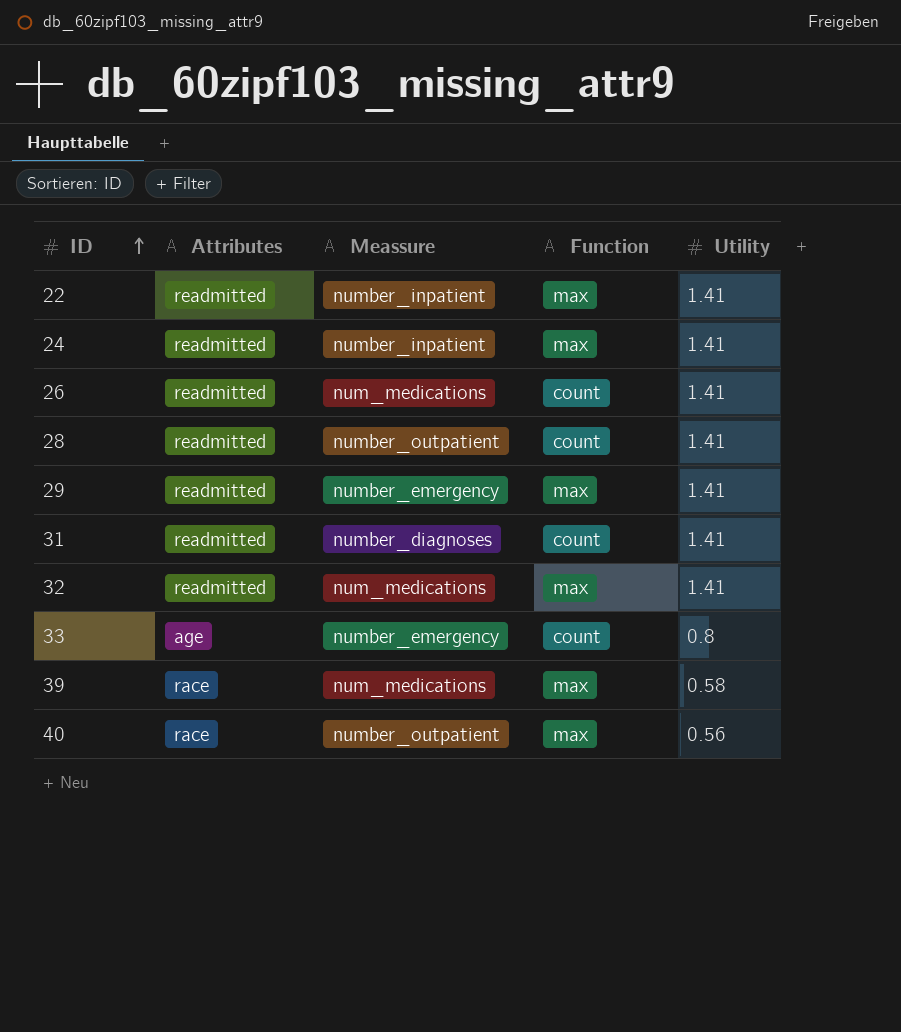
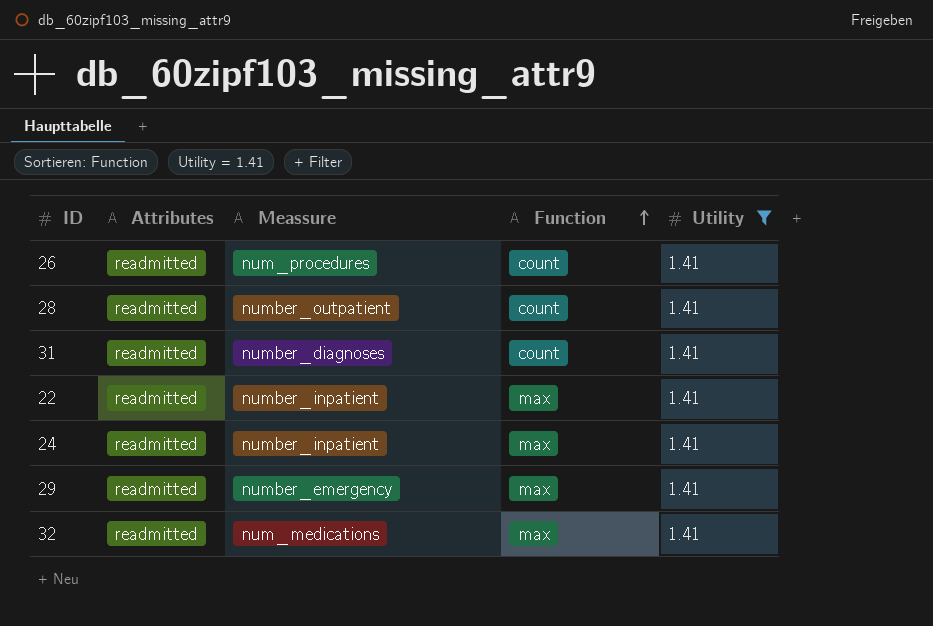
filter: none -> Utility = 1.41
row order: ID ascending -> Function ascending
26 | Meassure: num_medications -> num_procedures

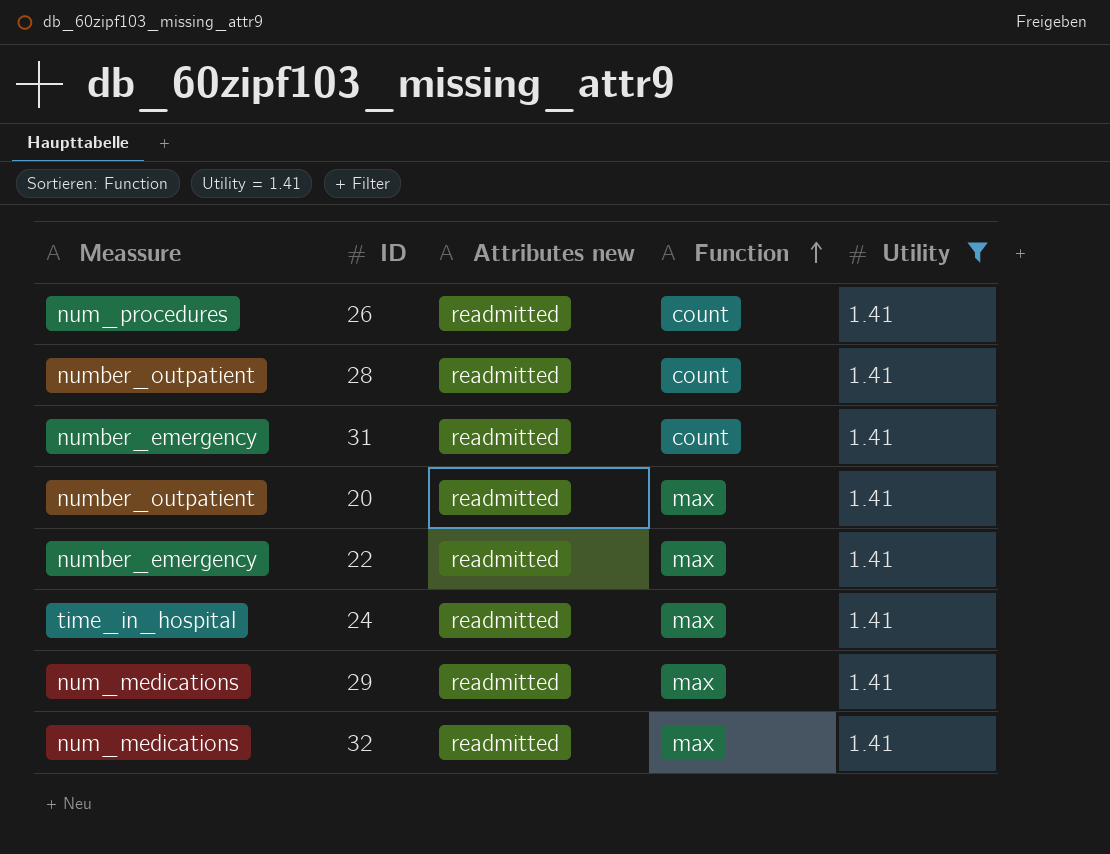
column Meassure | position: 3 -> 1
column name: Attributes -> Attributes new
31 | Meassure: number_diagnoses -> number_emergency
row 20: none -> number_outpatient | readmitted | max | 1.41
22 | Meassure: number_inpatient -> number_emergency
24 | Meassure: number_inpatient -> time_in_hospital
29 | Meassure: number_emergency -> num_medications

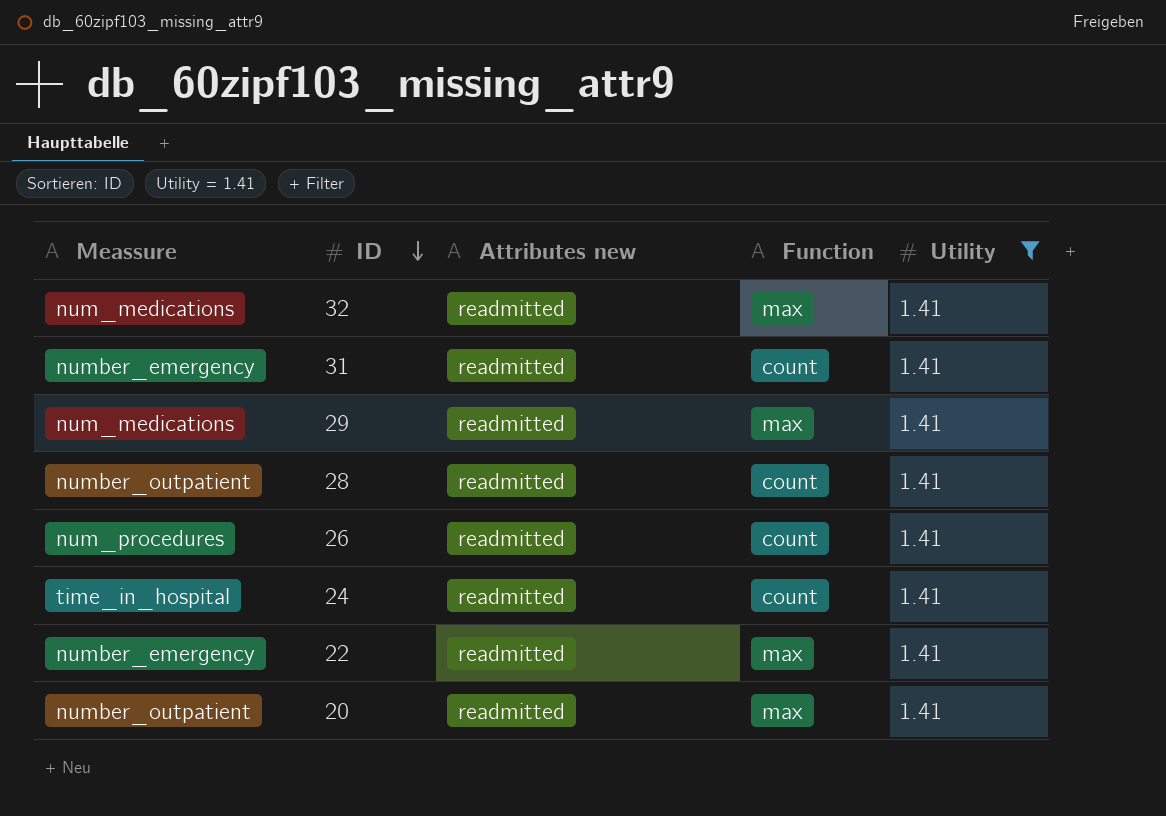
row order: Function ascending -> ID descending
24 | Function: max -> count

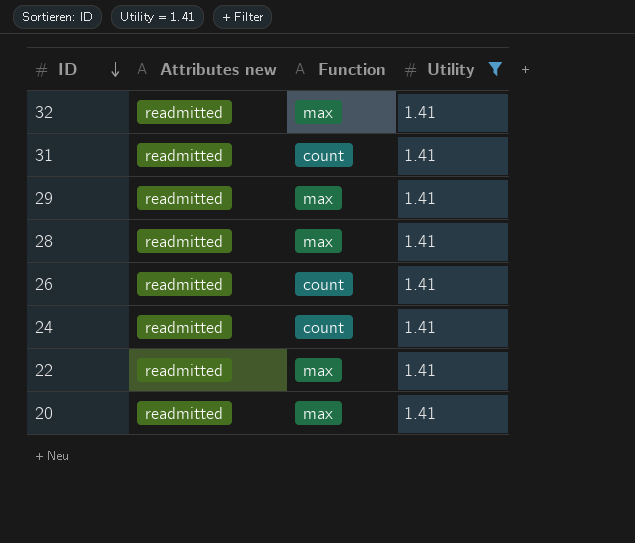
column Meassure | position: 1 -> none
28 | Function: count -> max

